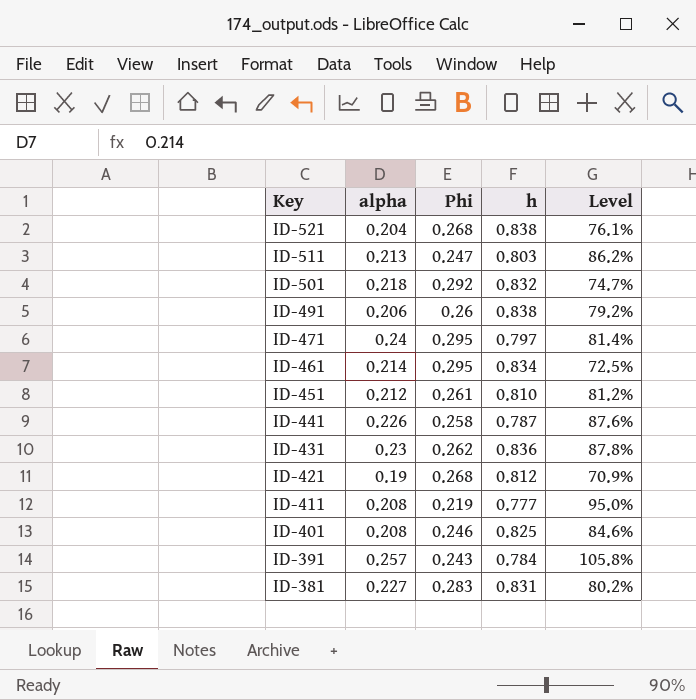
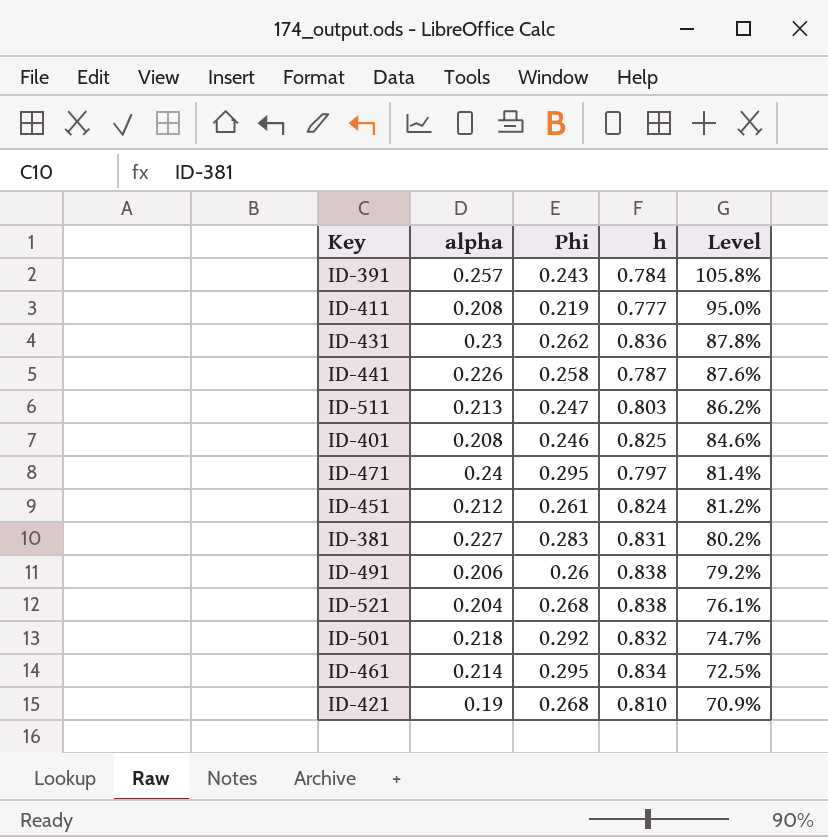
row order: Key descending -> Level descending
ID-451 | h: 0.810 -> 0.824
ID-421 | h: 0.812 -> 0.810

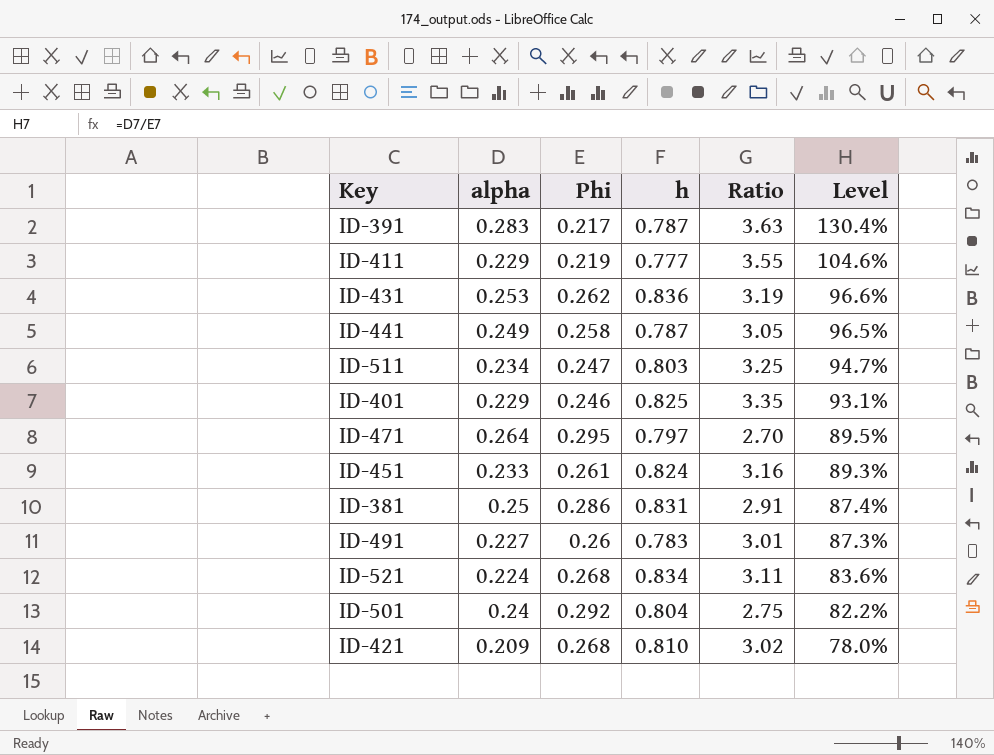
column Ratio | formula: none -> [h] / [Phi]
row ID-461: 0.214 | 0.295 | 0.834 | 72.5% -> none
ID-391 | alpha: 0.257 -> 0.283
ID-391 | Phi: 0.243 -> 0.217
ID-391 | h: 0.784 -> 0.787
ID-391 | Level: 105.8% -> 130.4%
ID-411 | alpha: 0.208 -> 0.229
ID-411 | Level: 95.0% -> 104.6%
ID-431 | alpha: 0.23 -> 0.253
ID-431 | Level: 87.8% -> 96.6%
ID-441 | alpha: 0.226 -> 0.249
ID-441 | Level: 87.6% -> 96.5%
ID-511 | alpha: 0.213 -> 0.234
ID-511 | Level: 86.2% -> 94.7%
ID-401 | alpha: 0.208 -> 0.229
ID-401 | Level: 84.6% -> 93.1%
ID-471 | alpha: 0.24 -> 0.264
ID-471 | Level: 81.4% -> 89.5%
ID-451 | alpha: 0.212 -> 0.233
ID-451 | Level: 81.2% -> 89.3%
ID-381 | alpha: 0.227 -> 0.25
ID-381 | Phi: 0.283 -> 0.286
ID-381 | Level: 80.2% -> 87.4%
ID-491 | alpha: 0.206 -> 0.227
ID-491 | h: 0.838 -> 0.783
ID-491 | Level: 79.2% -> 87.3%
ID-521 | alpha: 0.204 -> 0.224
ID-521 | h: 0.838 -> 0.834
ID-521 | Level: 76.1% -> 83.6%
ID-501 | alpha: 0.218 -> 0.24
ID-501 | h: 0.832 -> 0.804
ID-501 | Level: 74.7% -> 82.2%
ID-421 | alpha: 0.19 -> 0.209
ID-421 | Level: 70.9% -> 78.0%

